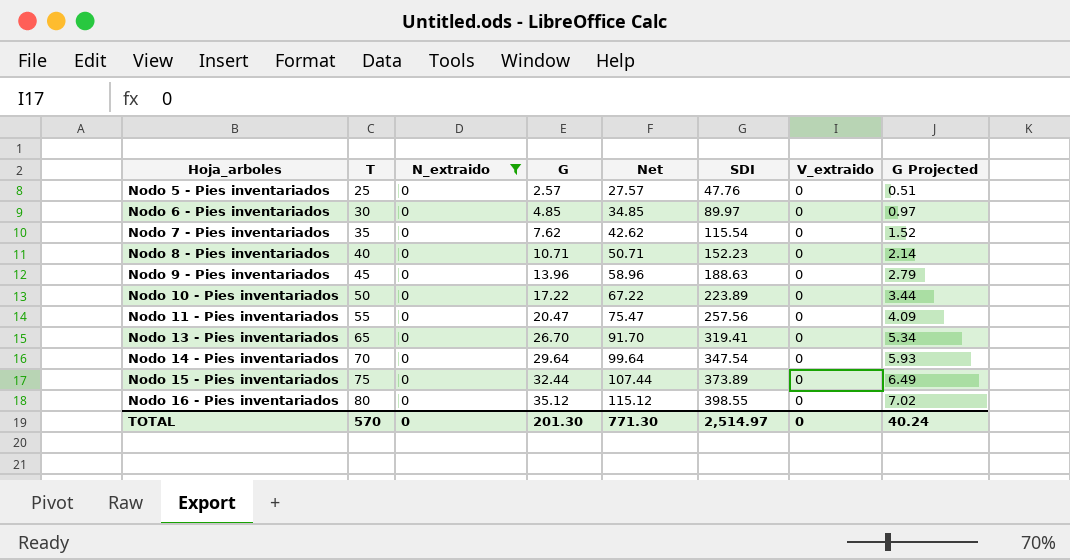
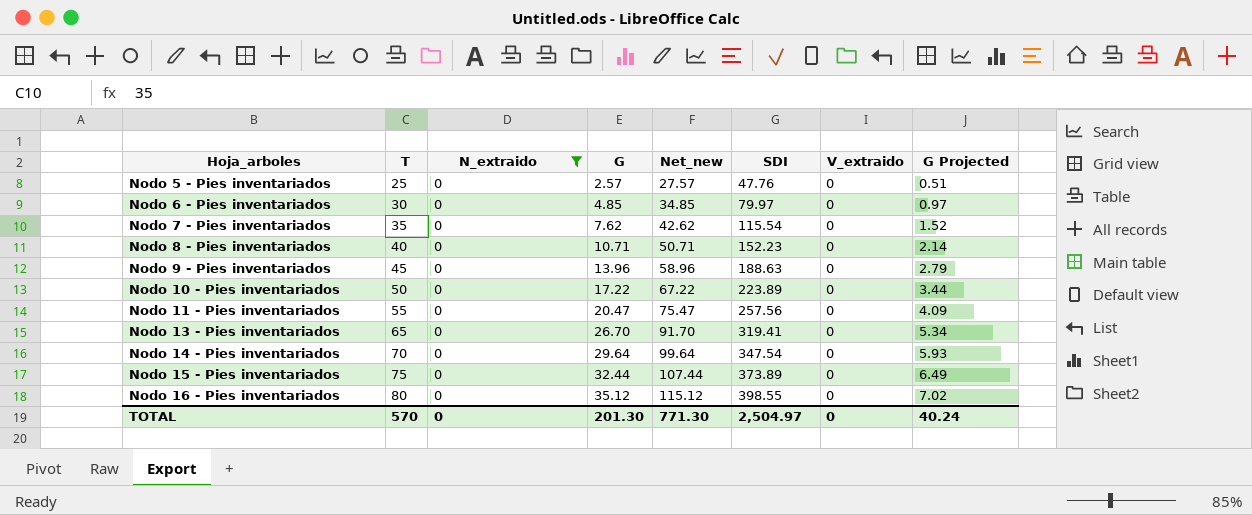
column name: Net -> Net_new
Nodo 6 - Pies inventariados | SDI: 89.97 -> 79.97
TOTAL | SDI: 2,514.97 -> 2,504.97

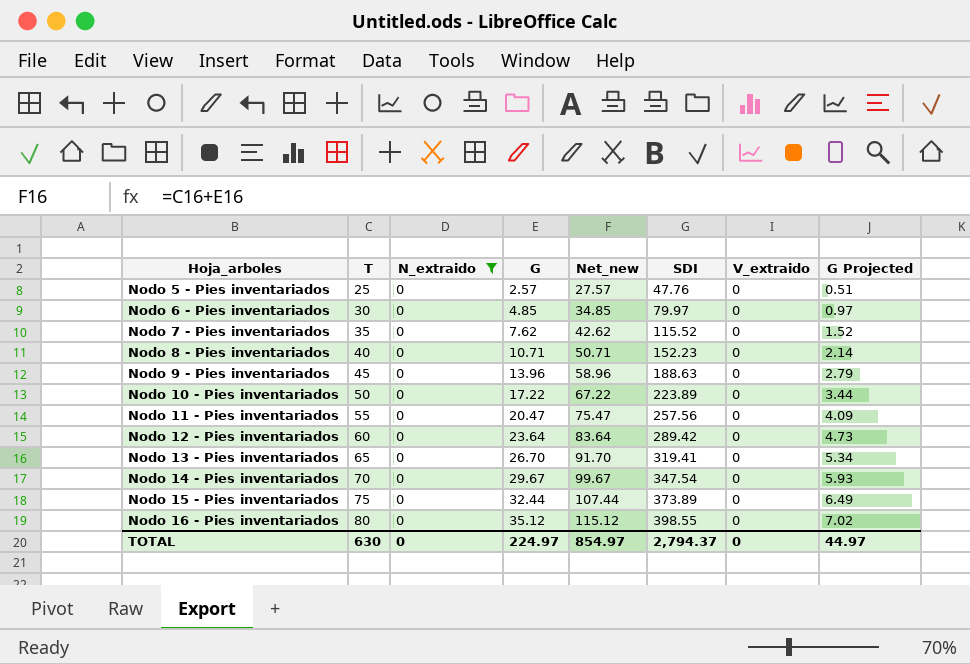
Nodo 7 - Pies inventariados | SDI: 115.54 -> 115.52
row Nodo 12 - Pies inventariados: none -> 60 | 0 | 23.64 | 83.64 | 289.42 | 0 | 4.73
Nodo 14 - Pies inventariados | G: 29.64 -> 29.67
Nodo 14 - Pies inventariados | Net_new: 99.64 -> 99.67
TOTAL | T: 570 -> 630
TOTAL | G: 201.30 -> 224.97
TOTAL | Net_new: 771.30 -> 854.97
TOTAL | SDI: 2,504.97 -> 2,794.37
TOTAL | G Projected: 40.24 -> 44.97

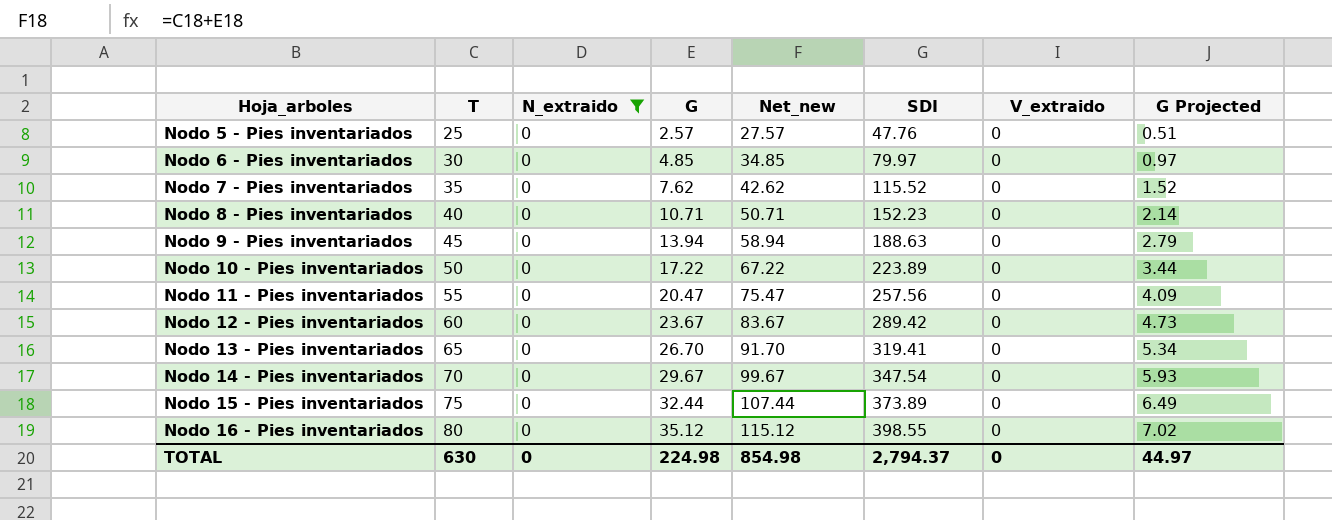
Nodo 9 - Pies inventariados | G: 13.96 -> 13.94
Nodo 9 - Pies inventariados | Net_new: 58.96 -> 58.94
Nodo 12 - Pies inventariados | G: 23.64 -> 23.67
Nodo 12 - Pies inventariados | Net_new: 83.64 -> 83.67
TOTAL | G: 224.97 -> 224.98
TOTAL | Net_new: 854.97 -> 854.98

